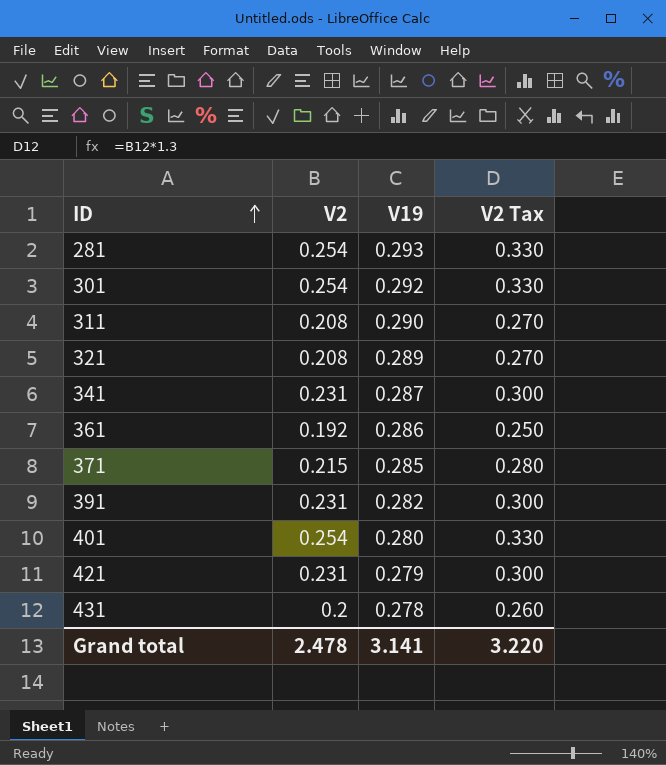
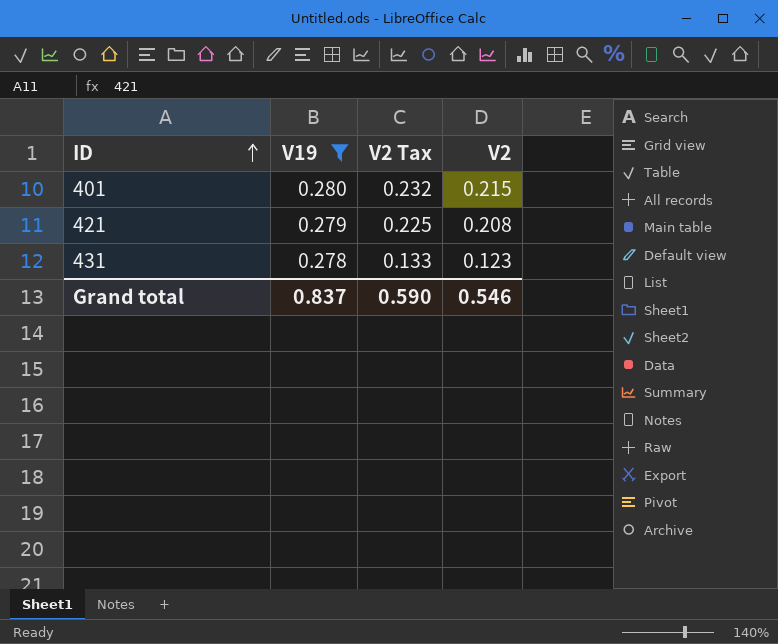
filter: none -> V19 <= 0.280
column V2 Tax | formula: [V2] * 1.3 -> [V2] * 1.08
column V2 | position: 2 -> 4
401 | V2: 0.254 -> 0.215
421 | V2: 0.231 -> 0.208
431 | V2: 0.2 -> 0.123
Grand total | V19: 3.141 -> 0.837
Grand total | V2 Tax: 3.220 -> 0.590
Grand total | V2: 2.478 -> 0.546

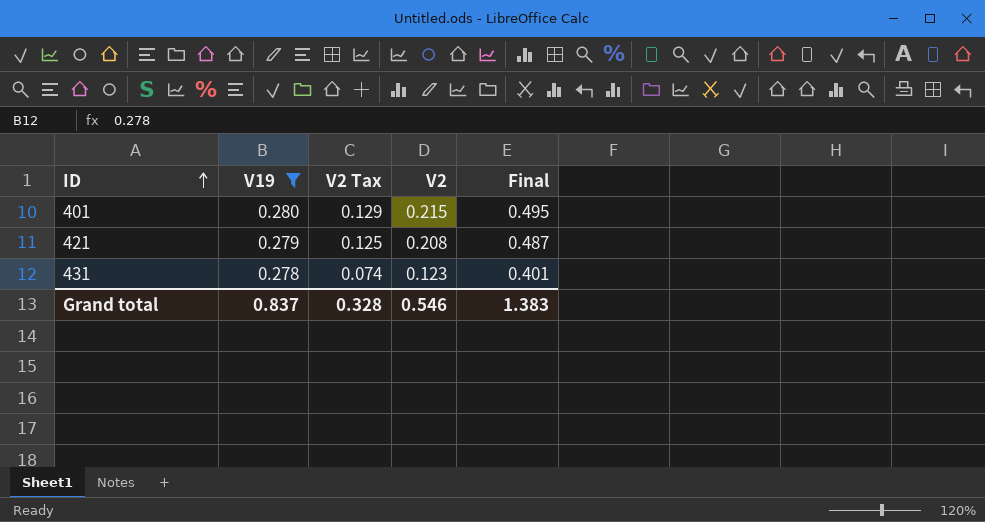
column V2 Tax | formula: [V2] * 1.08 -> [V2] * 0.6
column Final | formula: none -> [V19] + [V2]
Grand total | V2 Tax: 0.590 -> 0.328

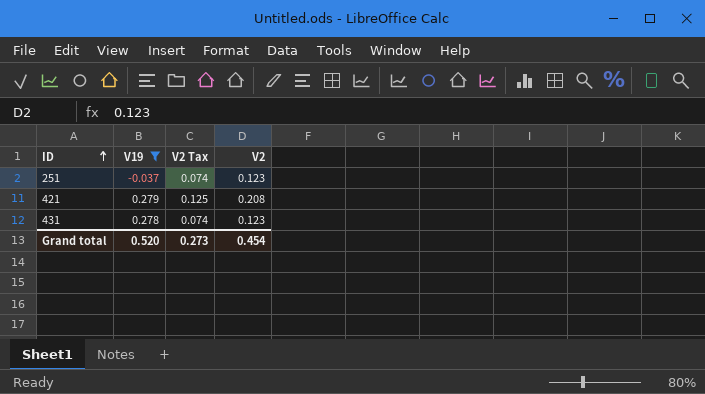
column Final | formula: [V19] + [V2] -> none
row 401: 0.280 | 0.129 | 0.215 | 0.495 -> none
row 251: none -> -0.037 | 0.074 | 0.123
Grand total | V19: 0.837 -> 0.520
Grand total | V2 Tax: 0.328 -> 0.273
Grand total | V2: 0.546 -> 0.454

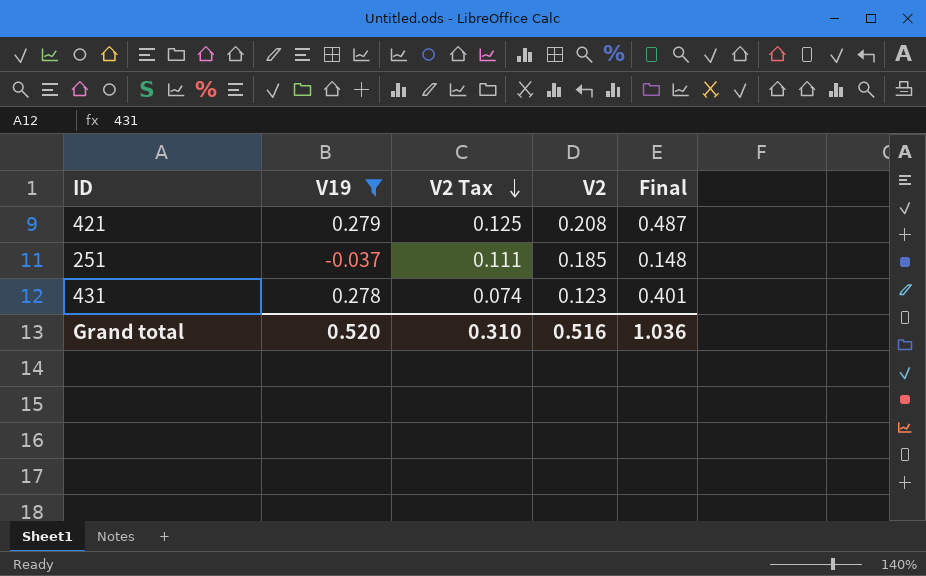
row order: ID ascending -> V2 Tax descending
column Final | formula: none -> [V19] + [V2]
251 | V2 Tax: 0.074 -> 0.111
251 | V2: 0.123 -> 0.185
Grand total | V2 Tax: 0.273 -> 0.310
Grand total | V2: 0.454 -> 0.516

